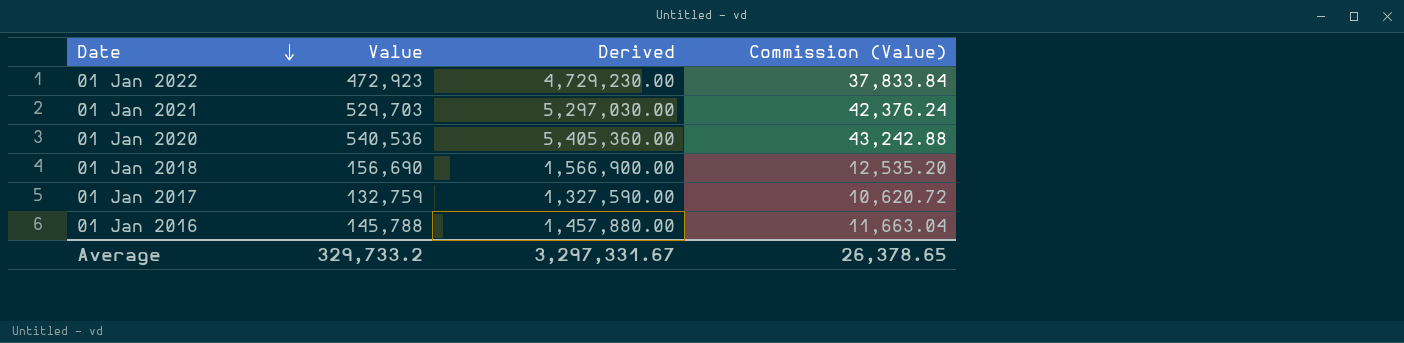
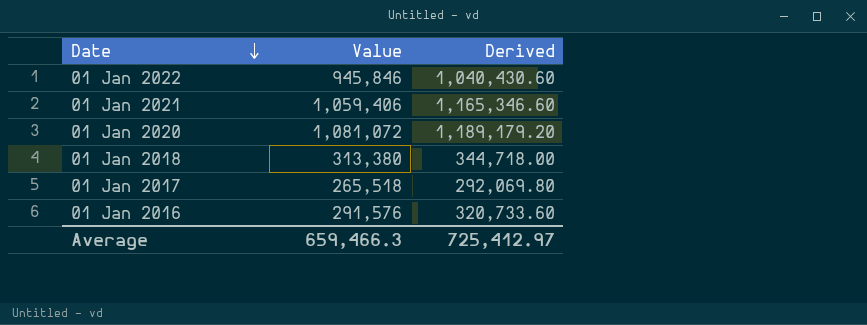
column Commission (Value) | formula: [Value] * 0.08 -> none
column Derived | formula: [Value] * 10 -> [Value] * 1.1
01 Jan 2022 | Value: 472,923 -> 945,846
01 Jan 2021 | Value: 529,703 -> 1,059,406
01 Jan 2020 | Value: 540,536 -> 1,081,072
01 Jan 2018 | Value: 156,690 -> 313,380
01 Jan 2017 | Value: 132,759 -> 265,518
01 Jan 2016 | Value: 145,788 -> 291,576
Average | Value: 329,733.2 -> 659,466.3
Average | Derived: 3,297,331.67 -> 725,412.97

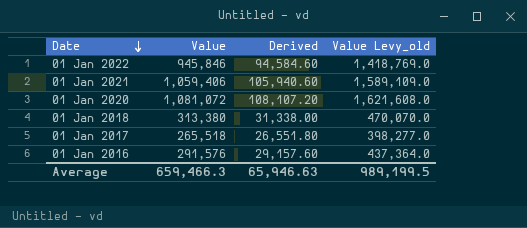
column Derived | formula: [Value] * 1.1 -> [Value] * 0.1
column Value Levy_old | formula: none -> [Value] * 1.5
Average | Derived: 725,412.97 -> 65,946.63

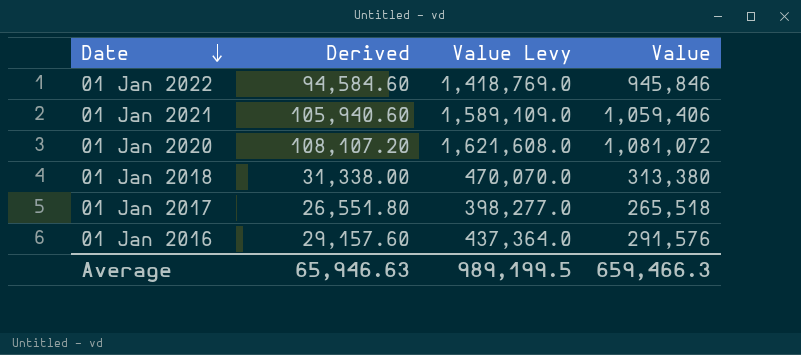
column name: Value Levy_old -> Value Levy
column Value | position: 2 -> 4

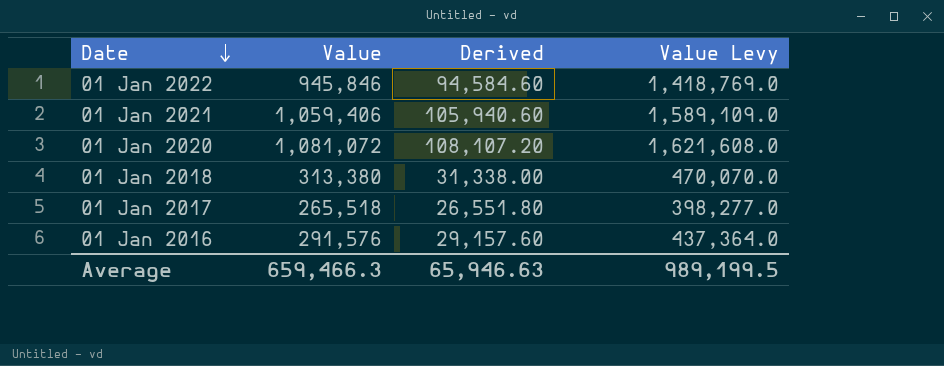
column Value | position: 4 -> 2

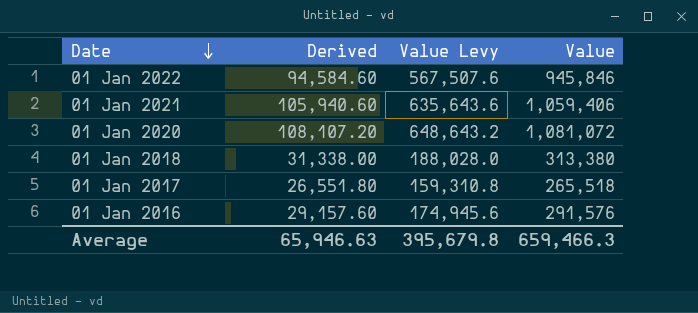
column Value Levy | formula: [Value] * 1.5 -> [Value] * 0.6
column Value | position: 2 -> 4
Average | Value Levy: 989,199.5 -> 395,679.8

